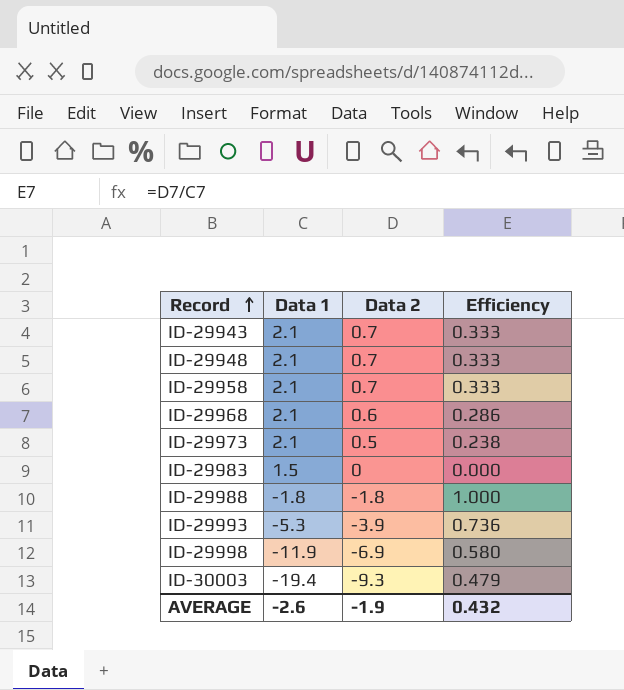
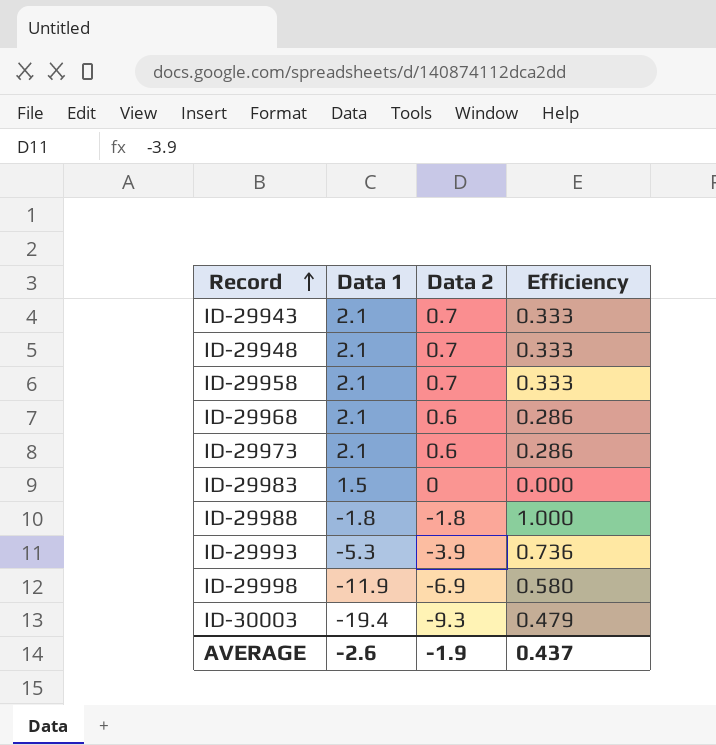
ID-29973 | Data 2: 0.5 -> 0.6
ID-29973 | Efficiency: 0.238 -> 0.286
AVERAGE | Efficiency: 0.432 -> 0.437

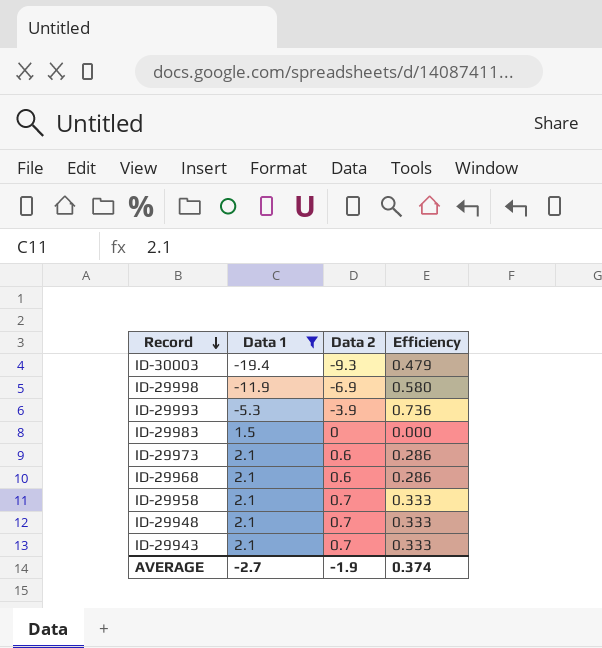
filter: none -> Data 1 != -1.8
row order: Record ascending -> Record descending
AVERAGE | Data 1: -2.6 -> -2.7
AVERAGE | Efficiency: 0.437 -> 0.374

